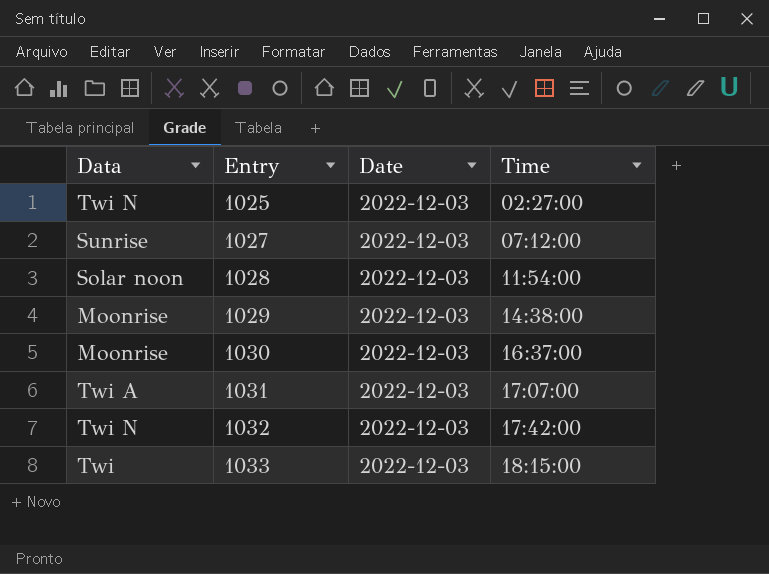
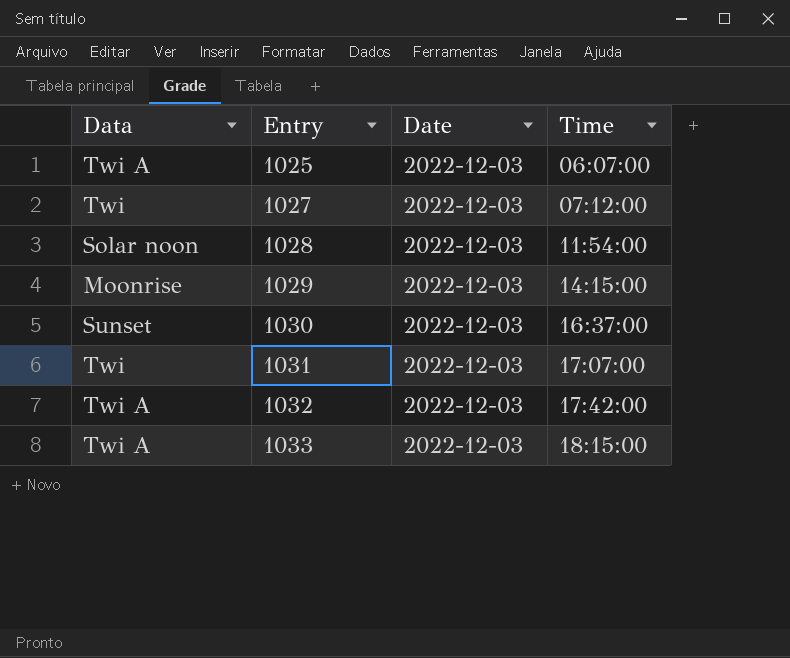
1025 | Data: Twi N -> Twi A
1025 | Time: 02:27:00 -> 06:07:00
1027 | Data: Sunrise -> Twi
1029 | Time: 14:38:00 -> 14:15:00
1030 | Data: Moonrise -> Sunset
1031 | Data: Twi A -> Twi
1032 | Data: Twi N -> Twi A
1033 | Data: Twi -> Twi A

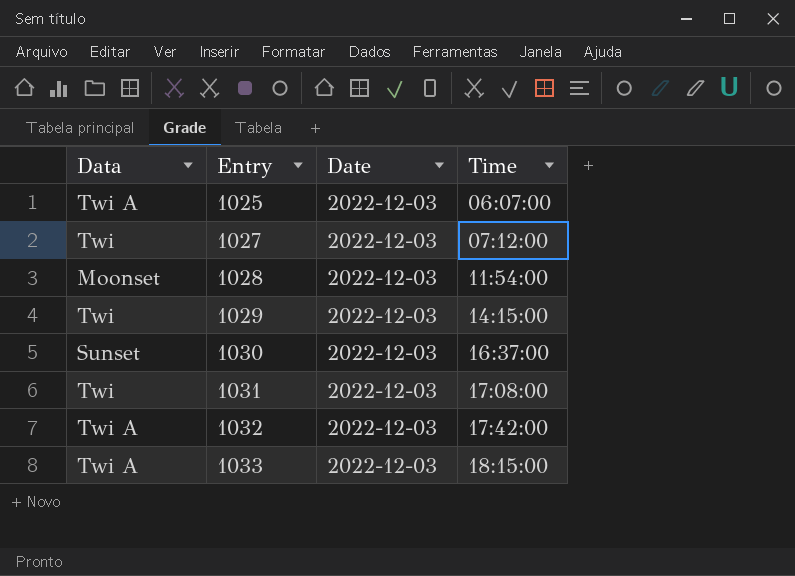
1028 | Data: Solar noon -> Moonset
1029 | Data: Moonrise -> Twi
1031 | Time: 17:07:00 -> 17:08:00

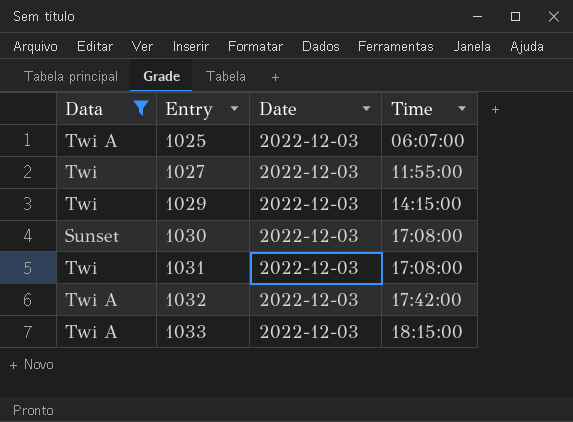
filter: none -> Data != Moonset
1027 | Time: 07:12:00 -> 11:55:00
1030 | Time: 16:37:00 -> 17:08:00

